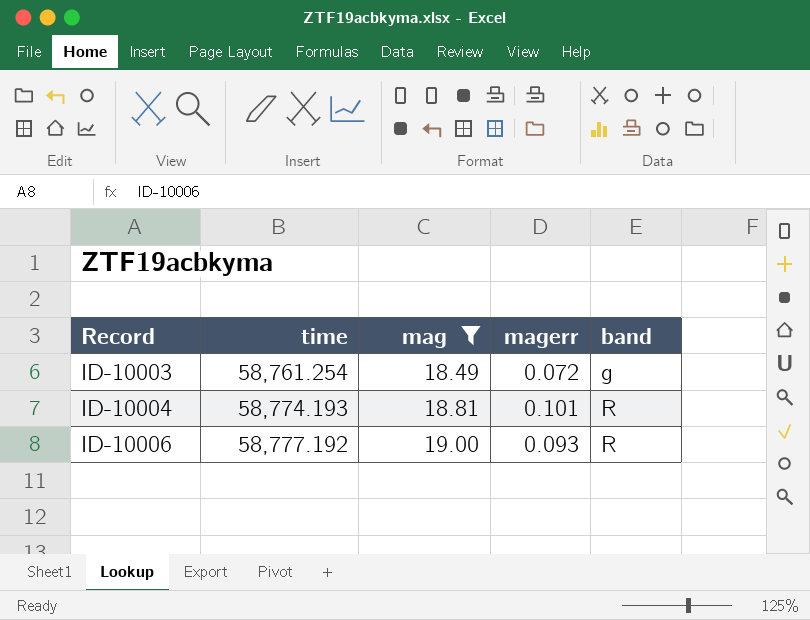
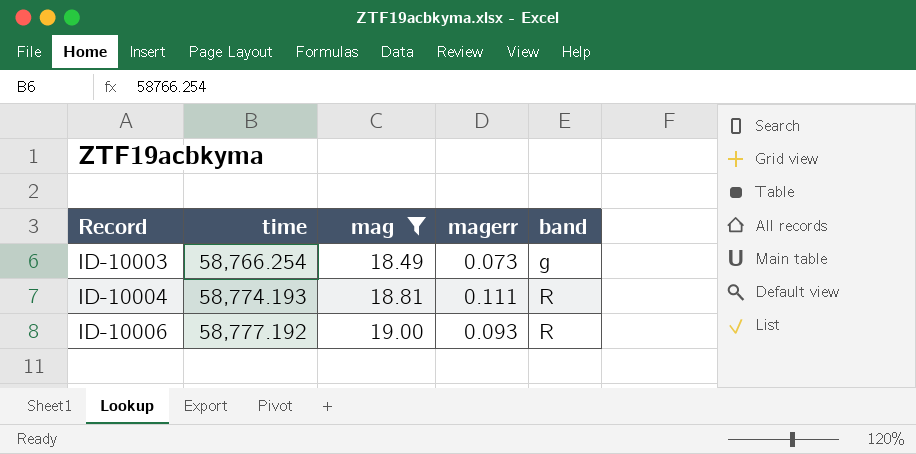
ID-10003 | time: 58,761.254 -> 58,766.254
ID-10003 | magerr: 0.072 -> 0.073
ID-10004 | magerr: 0.101 -> 0.111

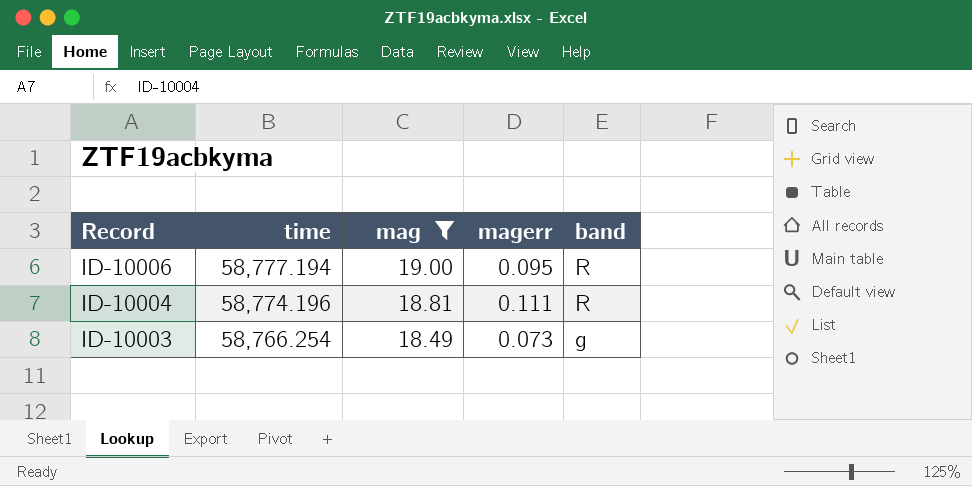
row order: Record ascending -> Record descending
ID-10006 | time: 58,777.192 -> 58,777.194
ID-10006 | magerr: 0.093 -> 0.095
ID-10004 | time: 58,774.193 -> 58,774.196

